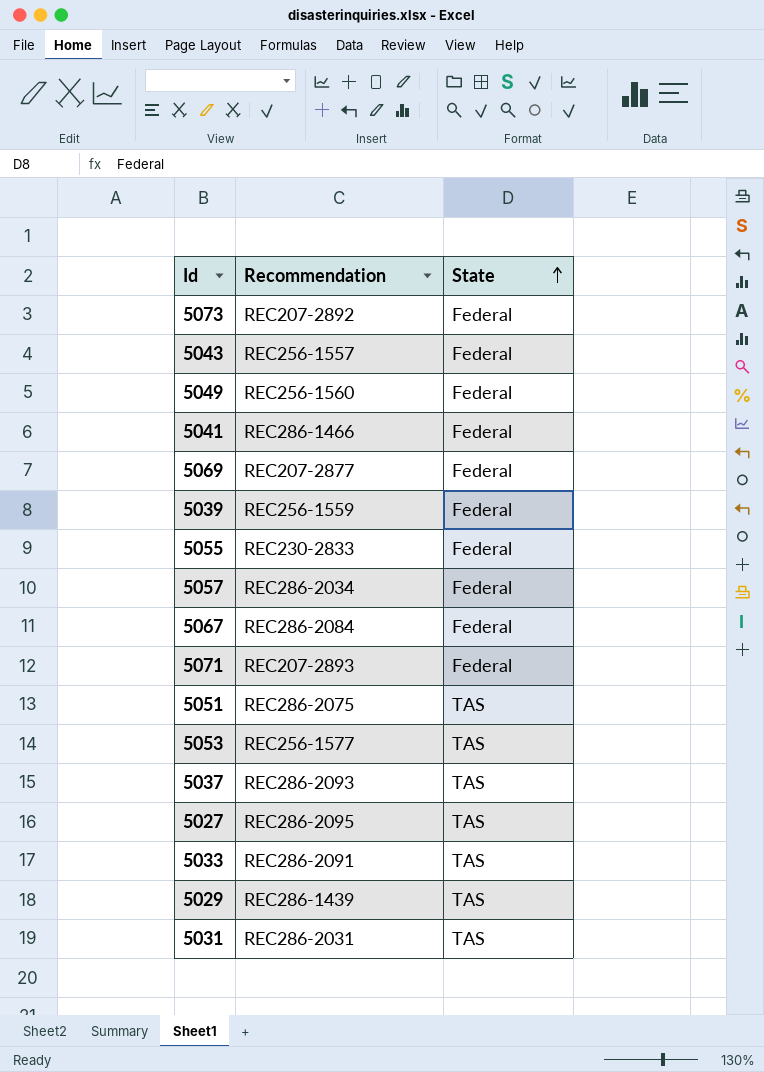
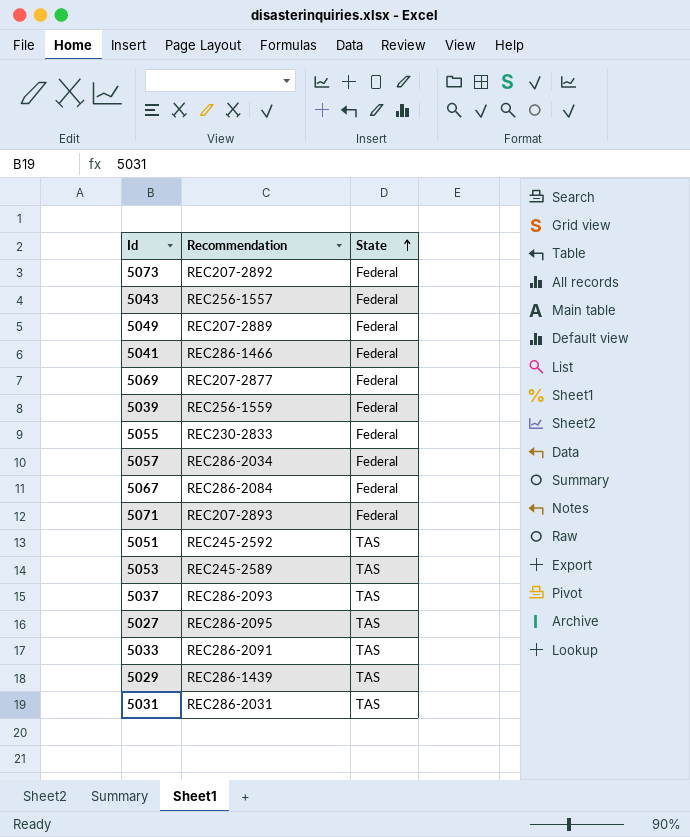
5049 | Recommendation: REC256-1560 -> REC207-2889
5051 | Recommendation: REC286-2075 -> REC245-2592
5053 | Recommendation: REC256-1577 -> REC245-2589

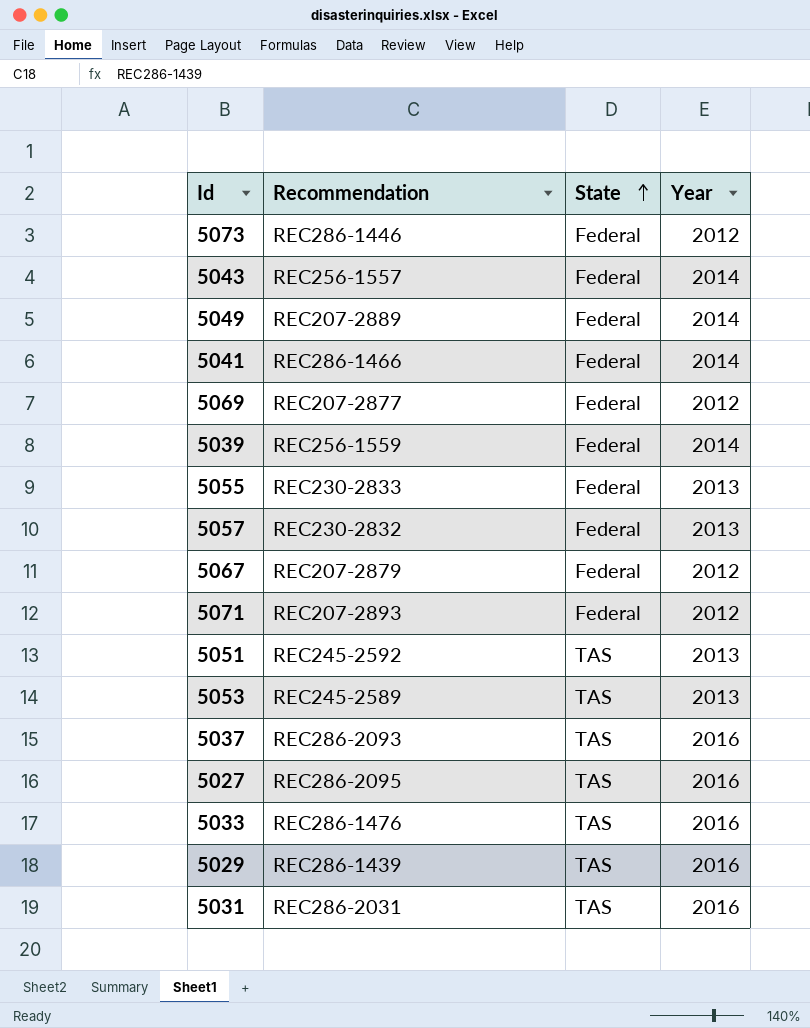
column Year | position: none -> 4
5073 | Recommendation: REC207-2892 -> REC286-1446
5057 | Recommendation: REC286-2034 -> REC230-2832
5067 | Recommendation: REC286-2084 -> REC207-2879
5033 | Recommendation: REC286-2091 -> REC286-1476

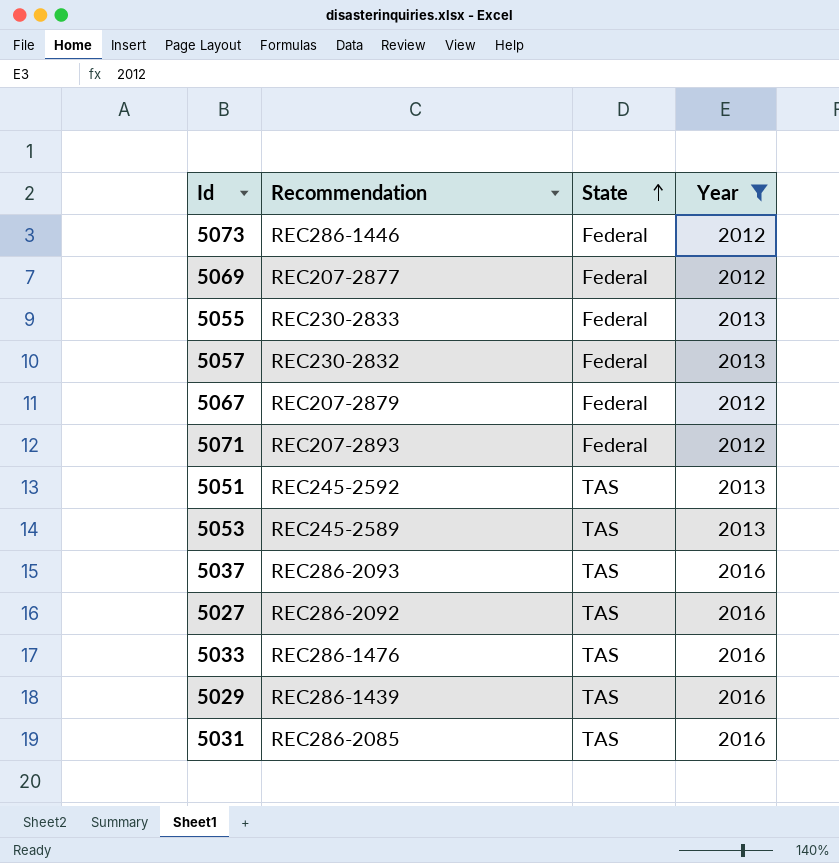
filter: none -> Year != 2014
5027 | Recommendation: REC286-2095 -> REC286-2092
5031 | Recommendation: REC286-2031 -> REC286-2085

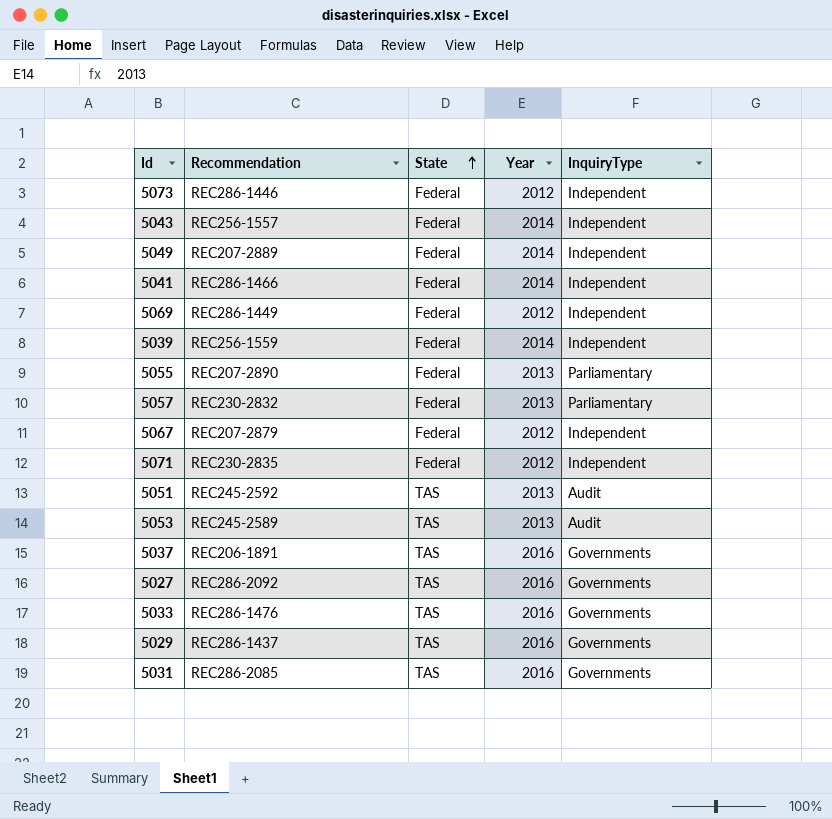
filter: Year != 2014 -> none
column InquiryType | position: none -> 5
5069 | Recommendation: REC207-2877 -> REC286-1449
5055 | Recommendation: REC230-2833 -> REC207-2890
5071 | Recommendation: REC207-2893 -> REC230-2835
5037 | Recommendation: REC286-2093 -> REC206-1891
5029 | Recommendation: REC286-1439 -> REC286-1437

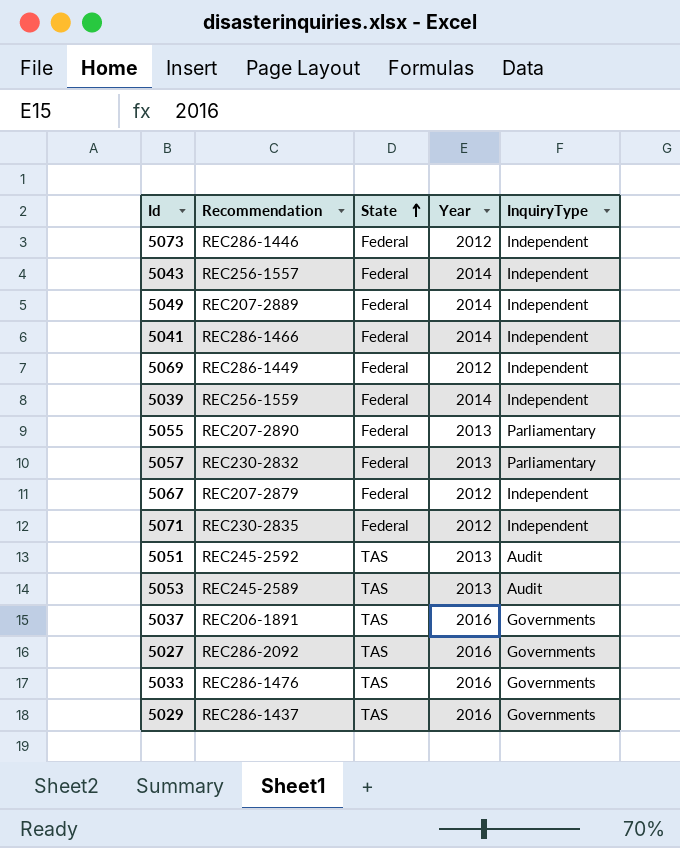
row 5031: REC286-2085 | TAS | 2016 | Governments -> none

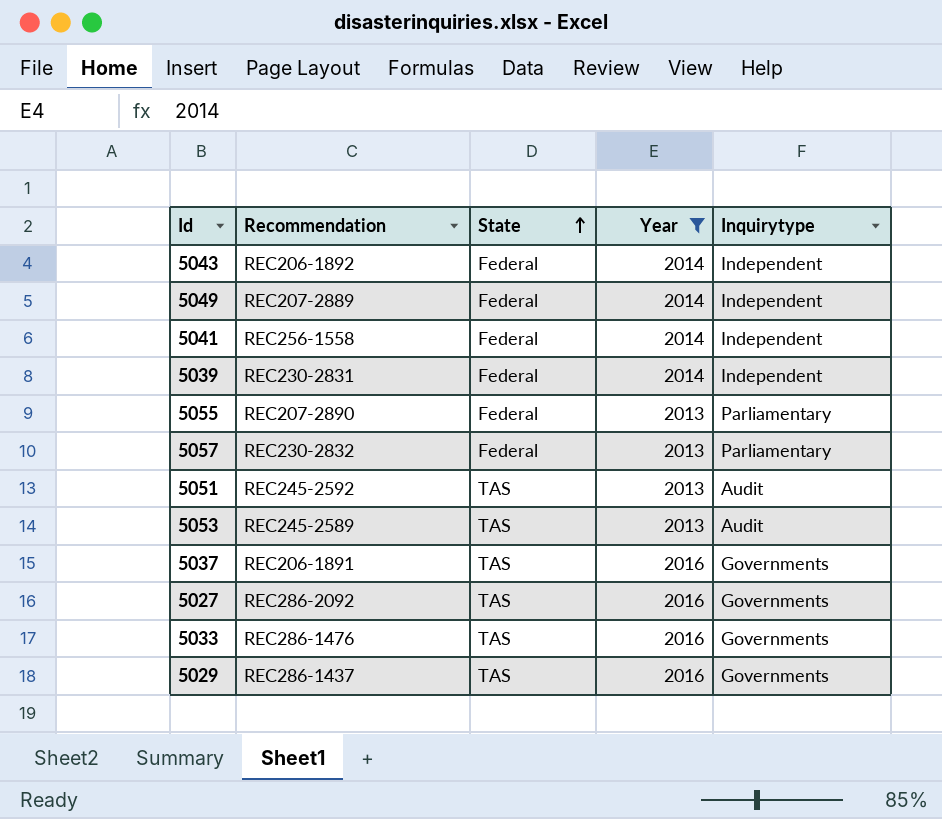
filter: none -> Year != 2012
column name: InquiryType -> Inquirytype
5043 | Recommendation: REC256-1557 -> REC206-1892
5041 | Recommendation: REC286-1466 -> REC256-1558
5039 | Recommendation: REC256-1559 -> REC230-2831

